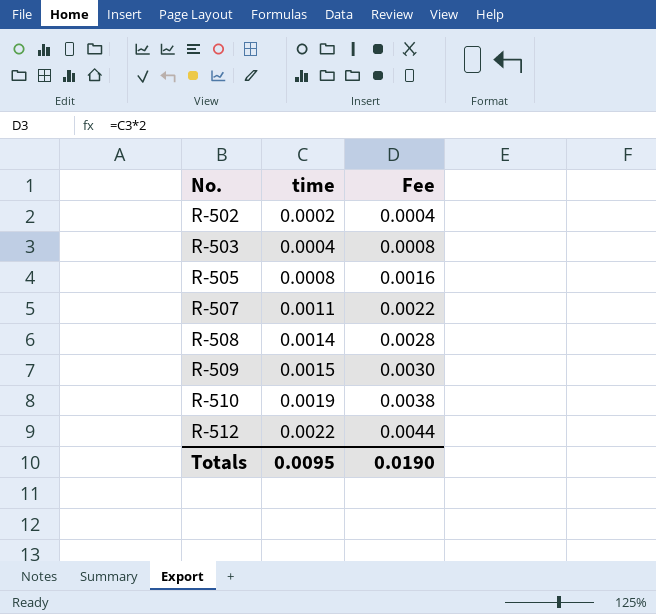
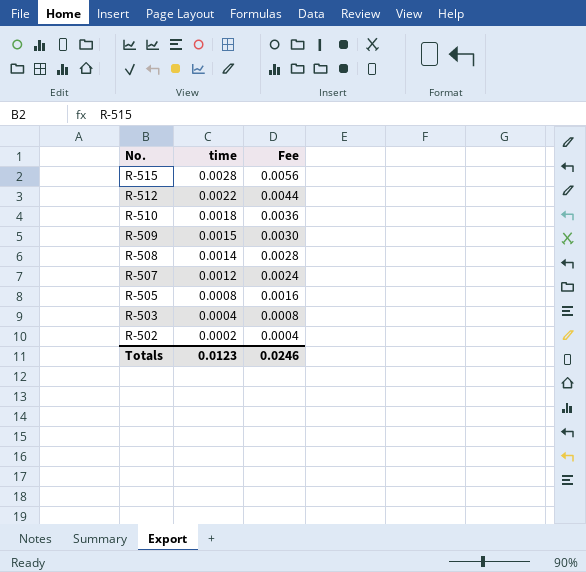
row order: No. ascending -> No. descending
row R-515: none -> 0.0028 | 0.0056
R-510 | time: 0.0019 -> 0.0018
R-510 | Fee: 0.0038 -> 0.0036
R-507 | time: 0.0011 -> 0.0012
R-507 | Fee: 0.0022 -> 0.0024
Totals | time: 0.0095 -> 0.0123
Totals | Fee: 0.0190 -> 0.0246

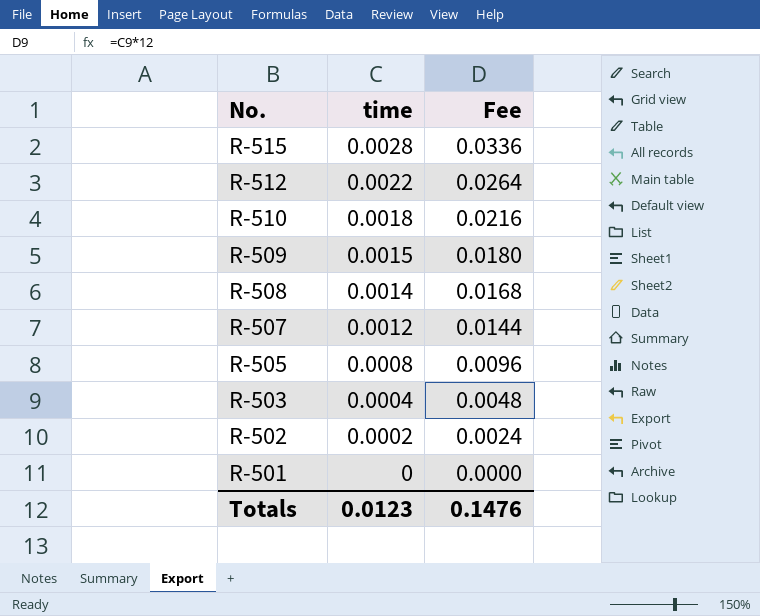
column Fee | formula: [time] * 2 -> [time] * 12
row R-501: none -> 0 | 0.0000
Totals | Fee: 0.0246 -> 0.1476

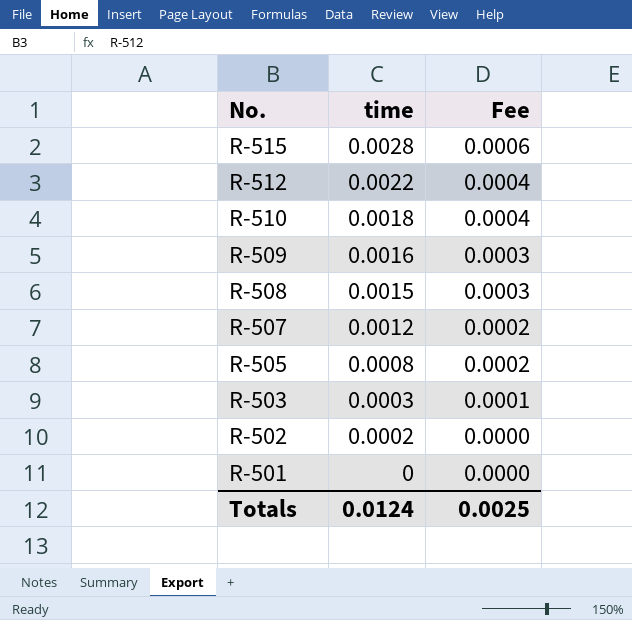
column Fee | formula: [time] * 12 -> [time] * 0.2
R-509 | time: 0.0015 -> 0.0016
R-508 | time: 0.0014 -> 0.0015
R-503 | time: 0.0004 -> 0.0003
Totals | time: 0.0123 -> 0.0124
Totals | Fee: 0.1476 -> 0.0025

